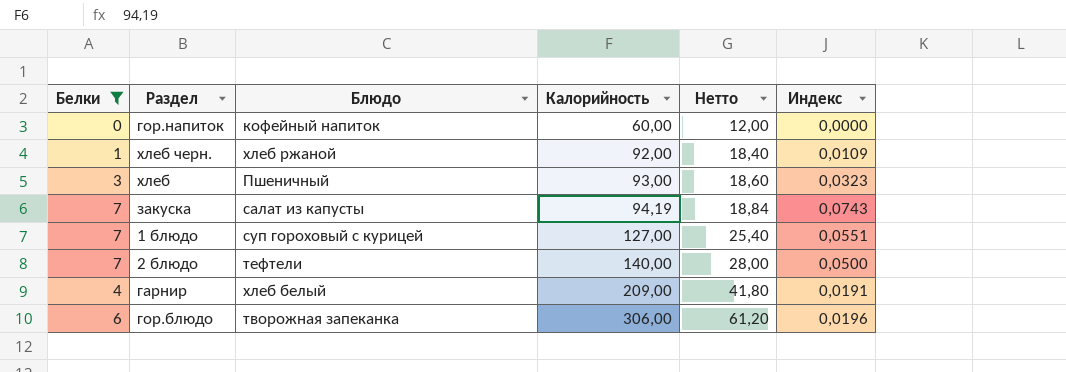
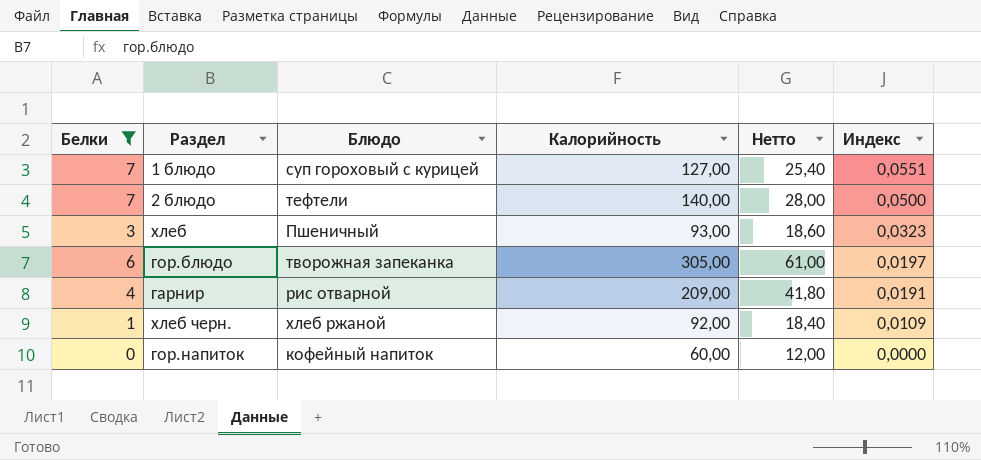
row order: Калорийность ascending -> Индекс descending
row закуска: 7 | салат из капусты | 94,19 | 18,84 | 0,0743 -> none
гор.блюдо | Калорийность: 306,00 -> 305,00
гор.блюдо | Нетто: 61,20 -> 61,00
гор.блюдо | Индекс: 0,0196 -> 0,0197
гарнир | Блюдо: хлеб белый -> рис отварной

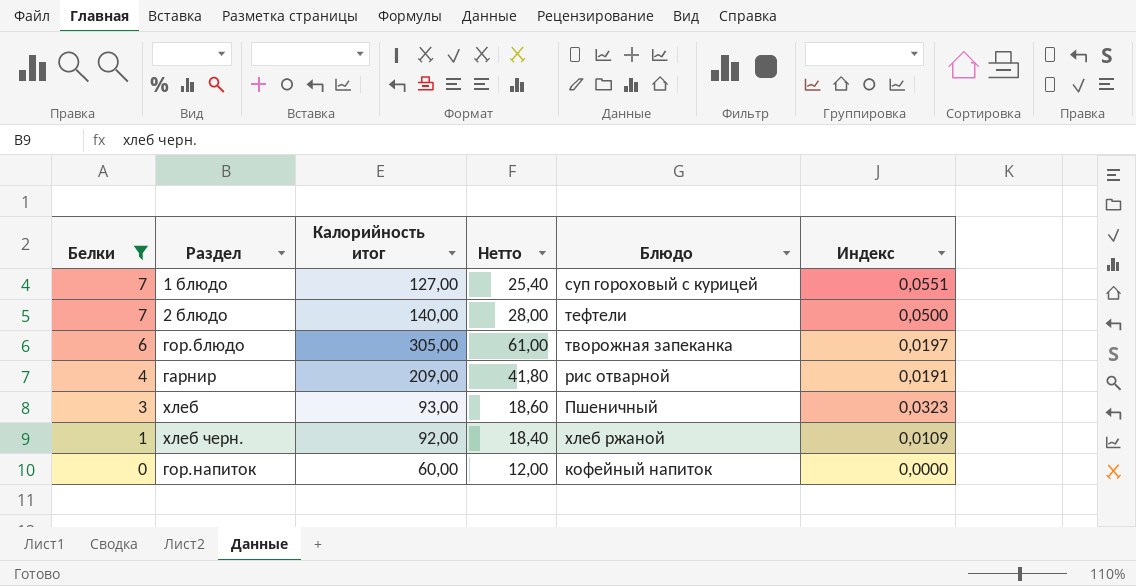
row order: Индекс descending -> Белки descending
column name: Калорийность -> Калорийность итог
column Блюдо | position: 3 -> 5

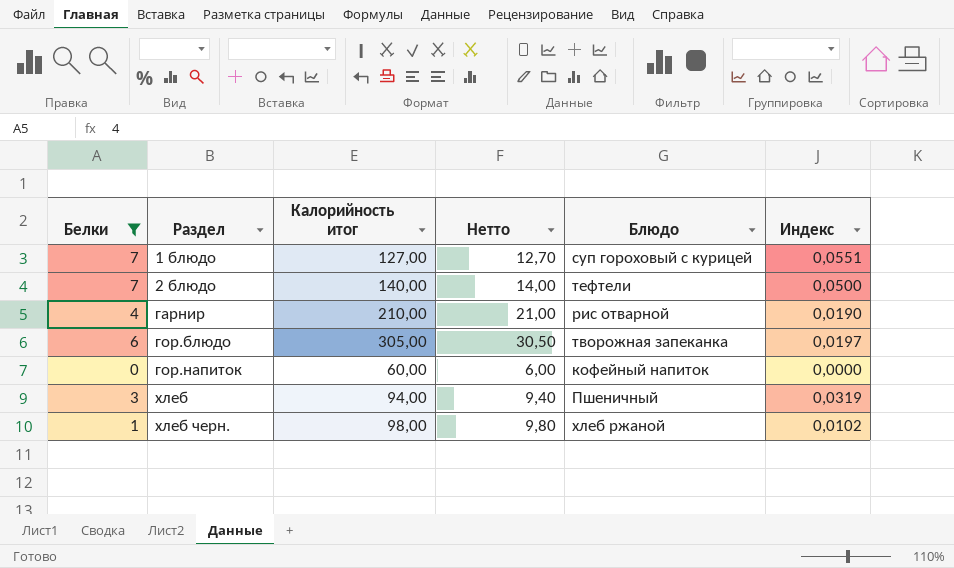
row order: Белки descending -> Раздел ascending
column Нетто | formula: [Калорийность итог] * 0,2 -> [Калорийность итог] * 0,1
гарнир | Калорийность итог: 209,00 -> 210,00
гарнир | Индекс: 0,0191 -> 0,0190
хлеб | Калорийность итог: 93,00 -> 94,00
хлеб | Индекс: 0,0323 -> 0,0319
хлеб черн. | Калорийность итог: 92,00 -> 98,00
хлеб черн. | Индекс: 0,0109 -> 0,0102

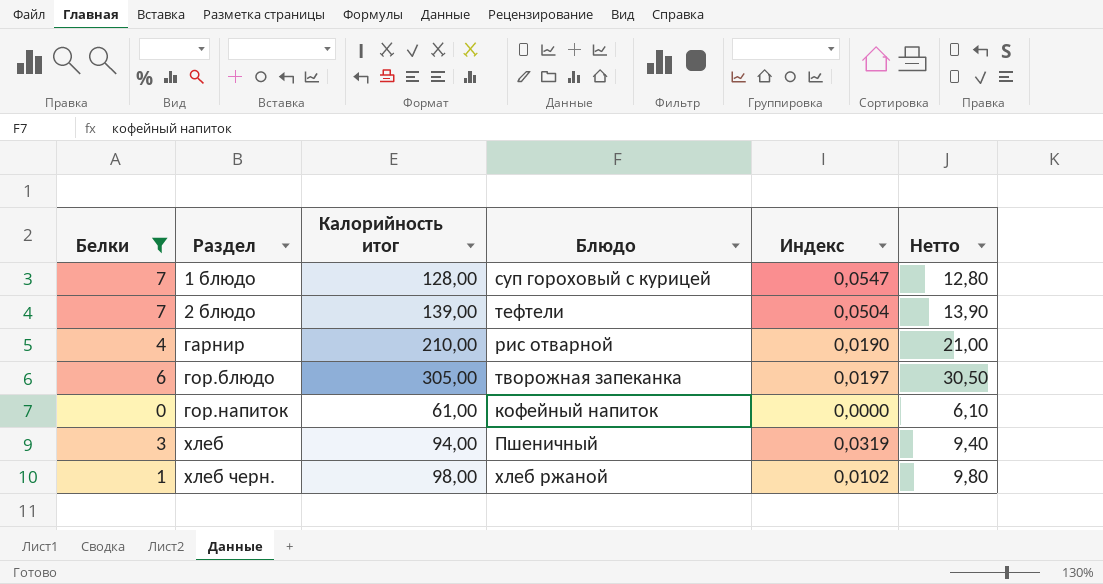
column Нетто | position: 4 -> 6
1 блюдо | Калорийность итог: 127,00 -> 128,00
1 блюдо | Индекс: 0,0551 -> 0,0547
1 блюдо | Нетто: 12,70 -> 12,80
2 блюдо | Калорийность итог: 140,00 -> 139,00
2 блюдо | Индекс: 0,0500 -> 0,0504
2 блюдо | Нетто: 14,00 -> 13,90
гор.напиток | Калорийность итог: 60,00 -> 61,00
гор.напиток | Нетто: 6,00 -> 6,10

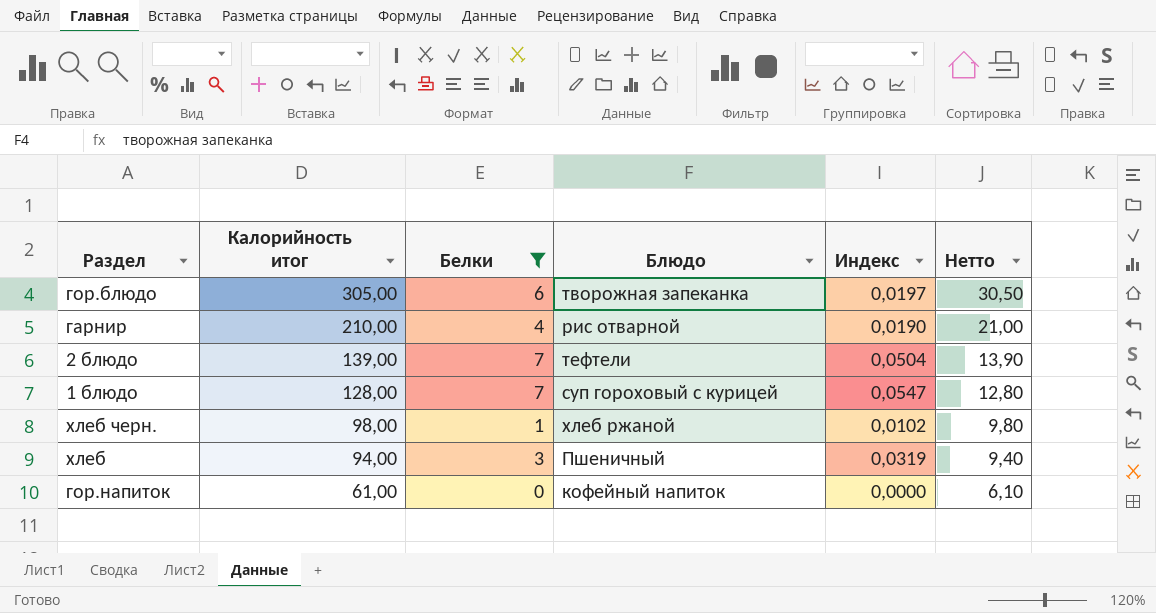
row order: Раздел ascending -> Калорийность итог descending
column Белки | position: 1 -> 3

